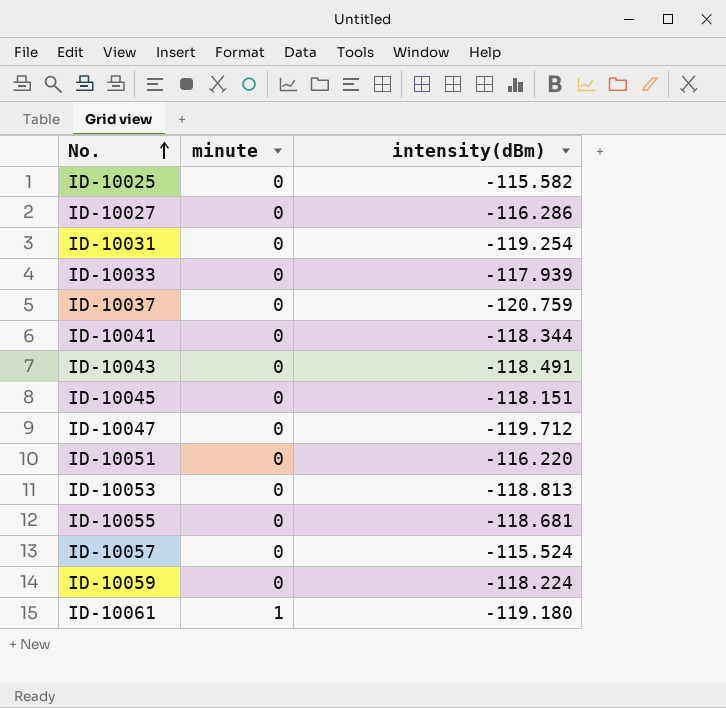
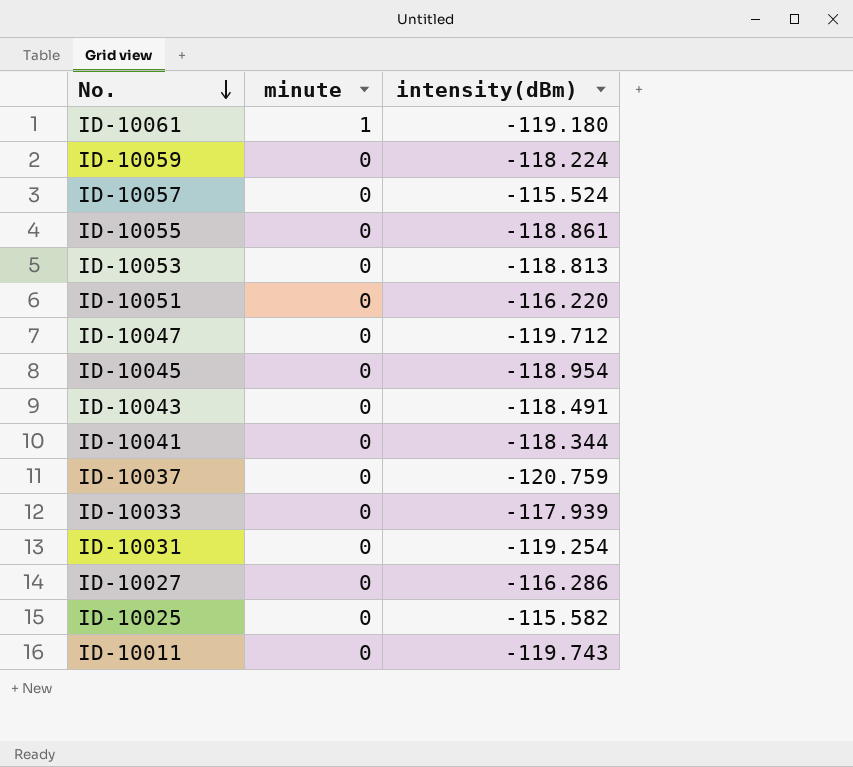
row order: No. ascending -> No. descending
ID-10055 | intensity(dBm): -118.681 -> -118.861
ID-10045 | intensity(dBm): -118.151 -> -118.954
row ID-10011: none -> 0 | -119.743

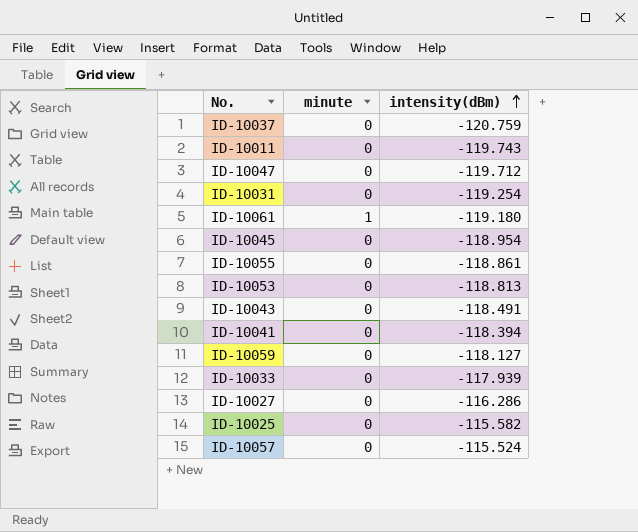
row order: No. descending -> intensity(dBm) ascending
row ID-10051: 0 | -116.220 -> none
ID-10041 | intensity(dBm): -118.344 -> -118.394
ID-10059 | intensity(dBm): -118.224 -> -118.127

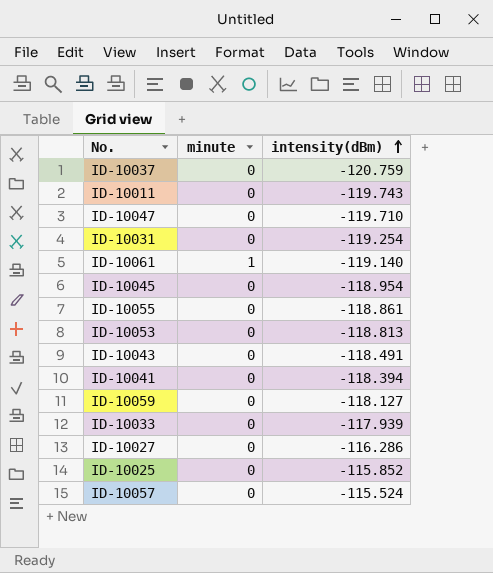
ID-10047 | intensity(dBm): -119.712 -> -119.710
ID-10061 | intensity(dBm): -119.180 -> -119.140
ID-10025 | intensity(dBm): -115.582 -> -115.852

